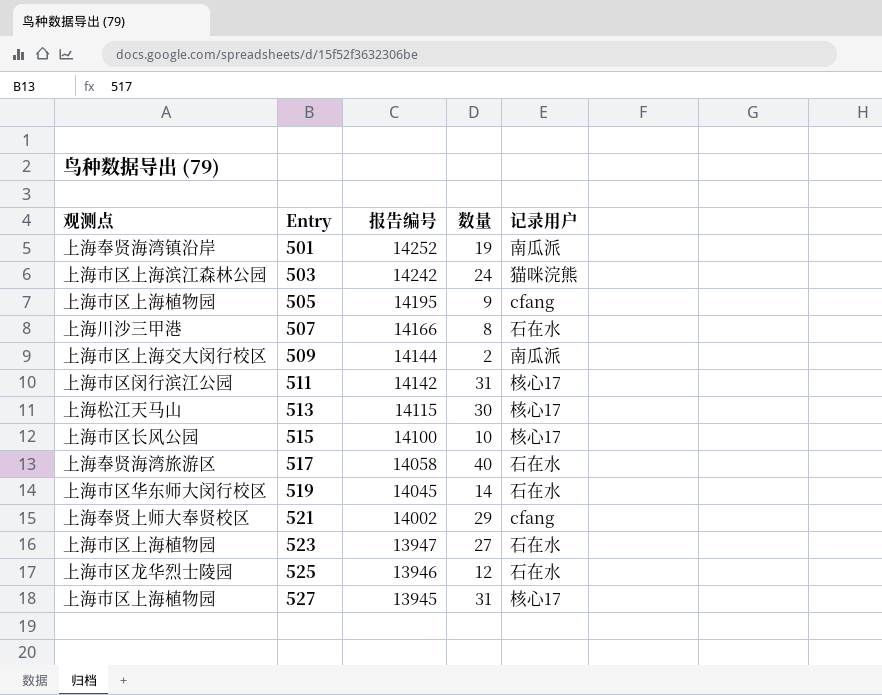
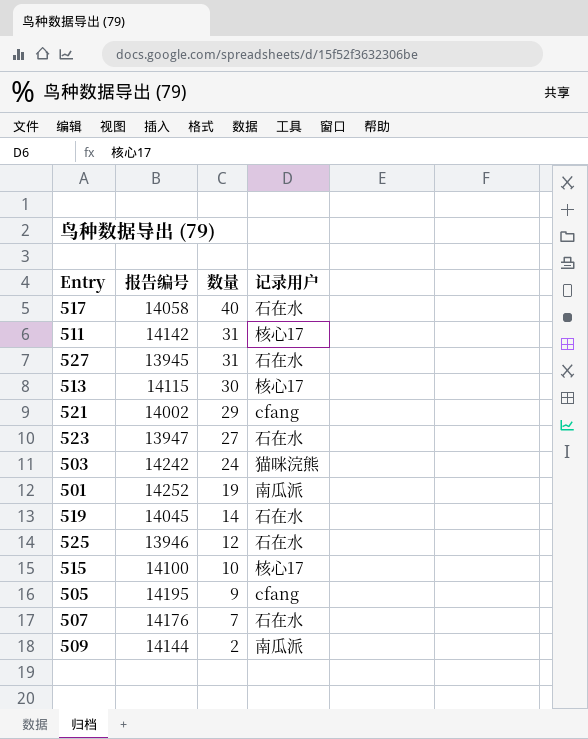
row order: Entry ascending -> 数量 descending
column 观测点 | position: 1 -> none
527 | 记录用户: 核心17 -> 石在水
507 | 报告编号: 14166 -> 14176
507 | 数量: 8 -> 7

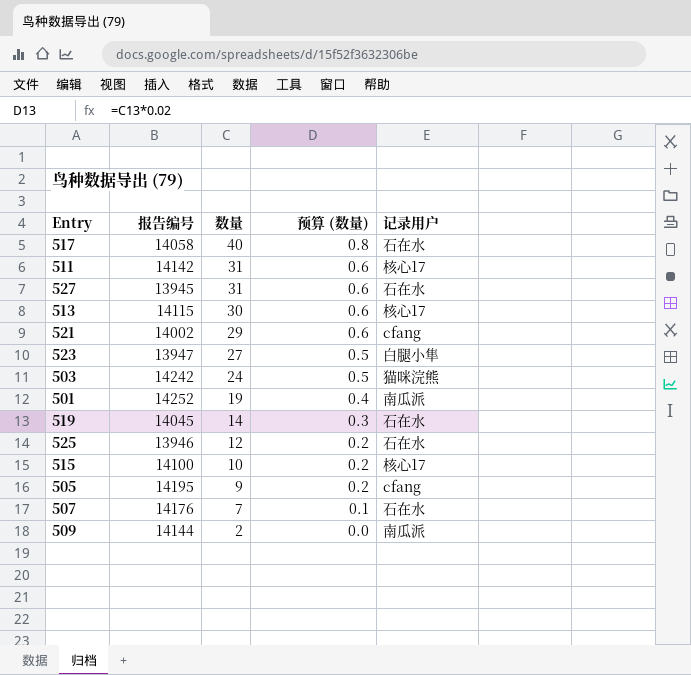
column 预算 (数量) | formula: none -> [数量] * 0.02
523 | 记录用户: 石在水 -> 白腿小隼

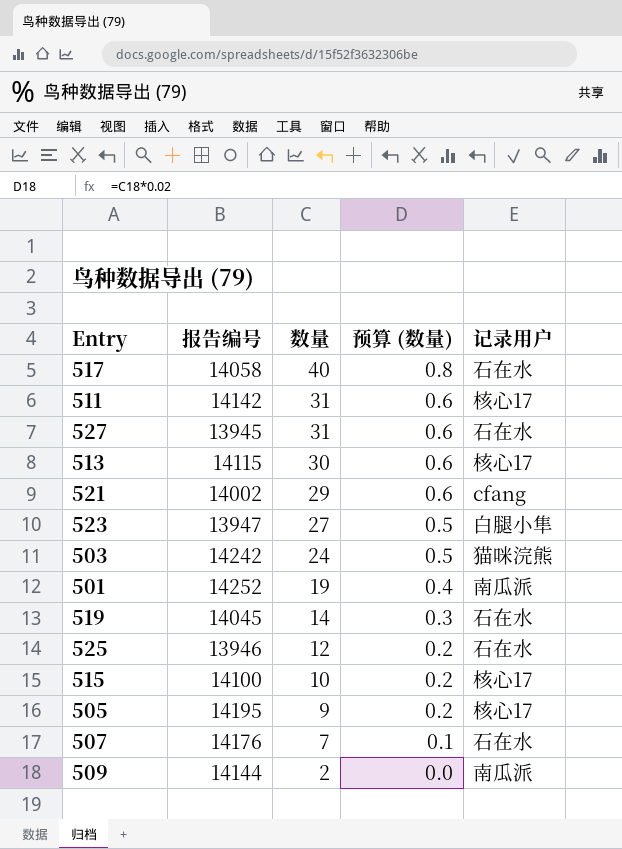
505 | 记录用户: cfang -> 核心17

